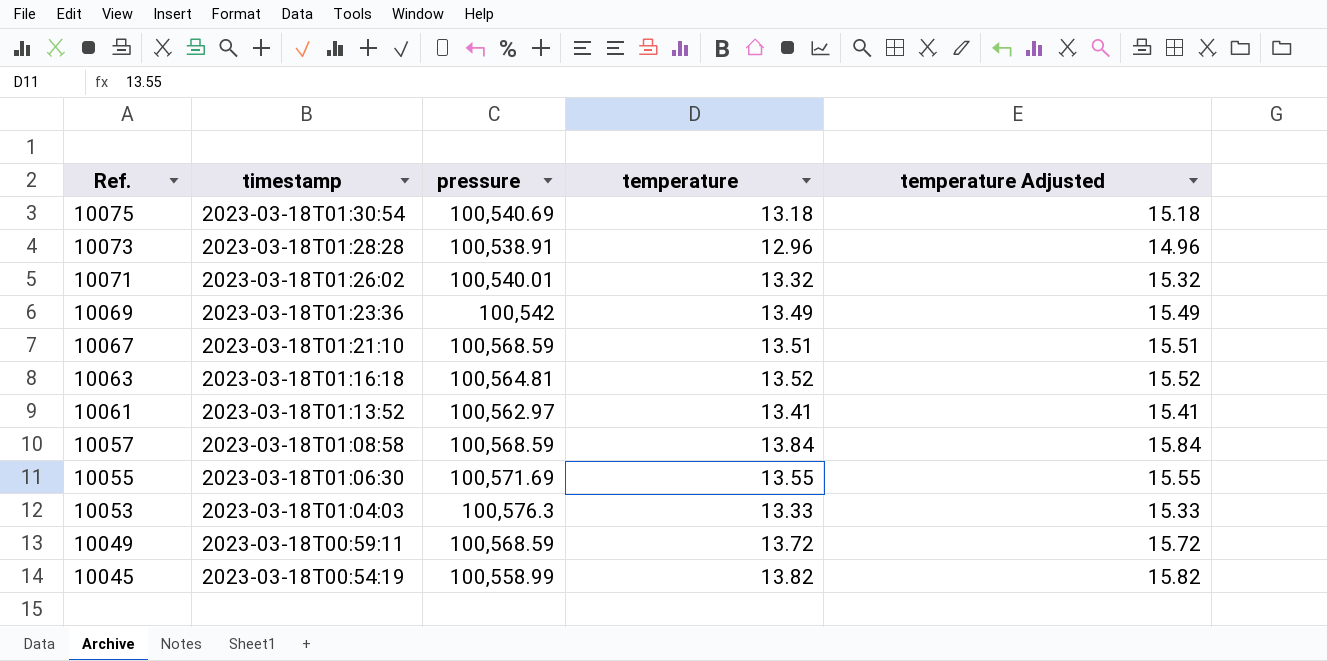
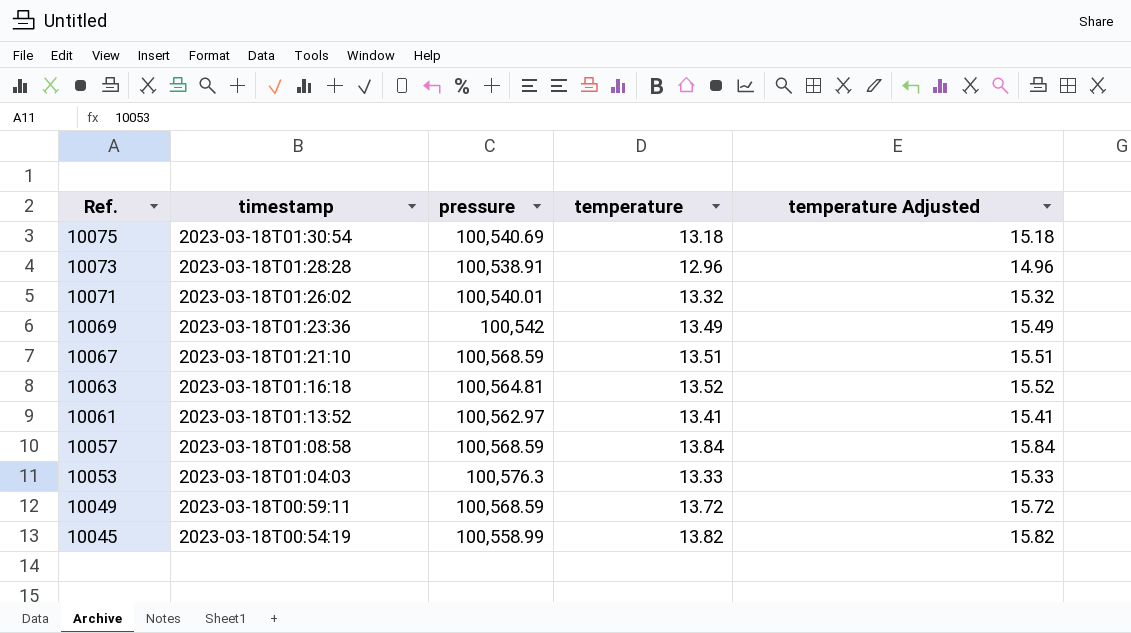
row 10055: 2023-03-18T01:06:30 | 100,571.69 | 13.55 | 15.55 -> none

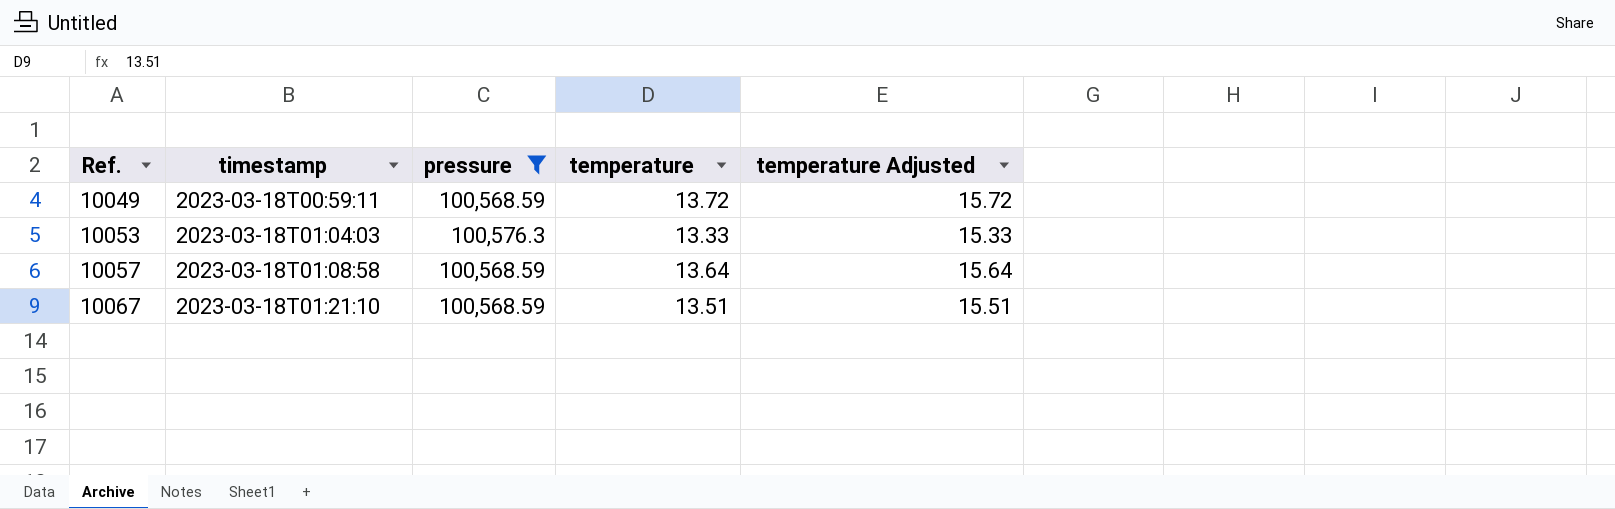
filter: none -> pressure >= 100,568.59
row order: Ref. descending -> Ref. ascending
10057 | temperature: 13.84 -> 13.64
10057 | temperature Adjusted: 15.84 -> 15.64

